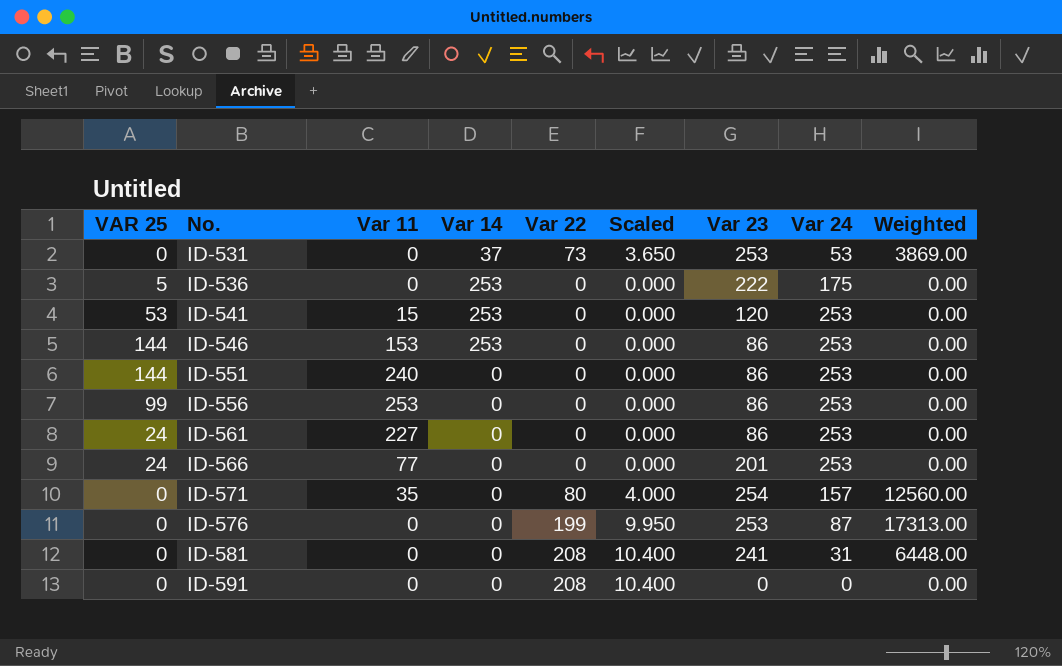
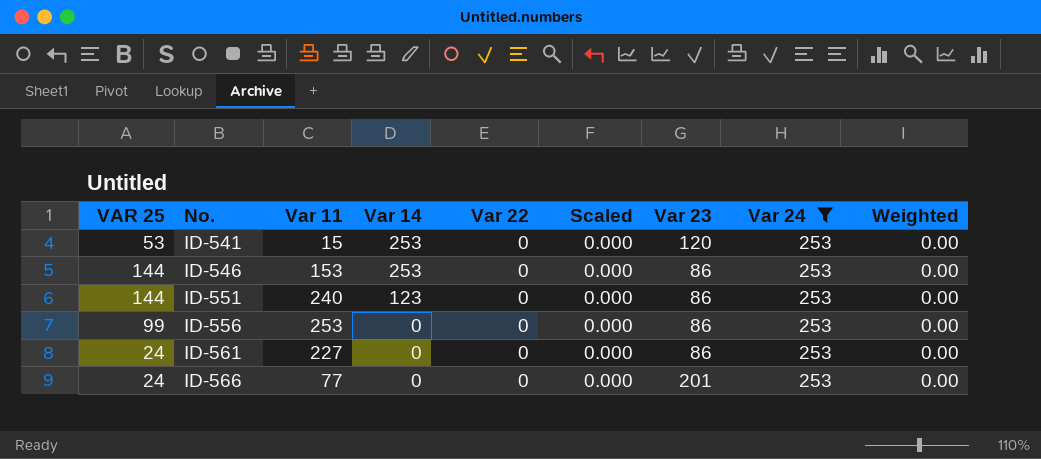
filter: none -> Var 24 = 253
ID-551 | Var 14: 0 -> 123

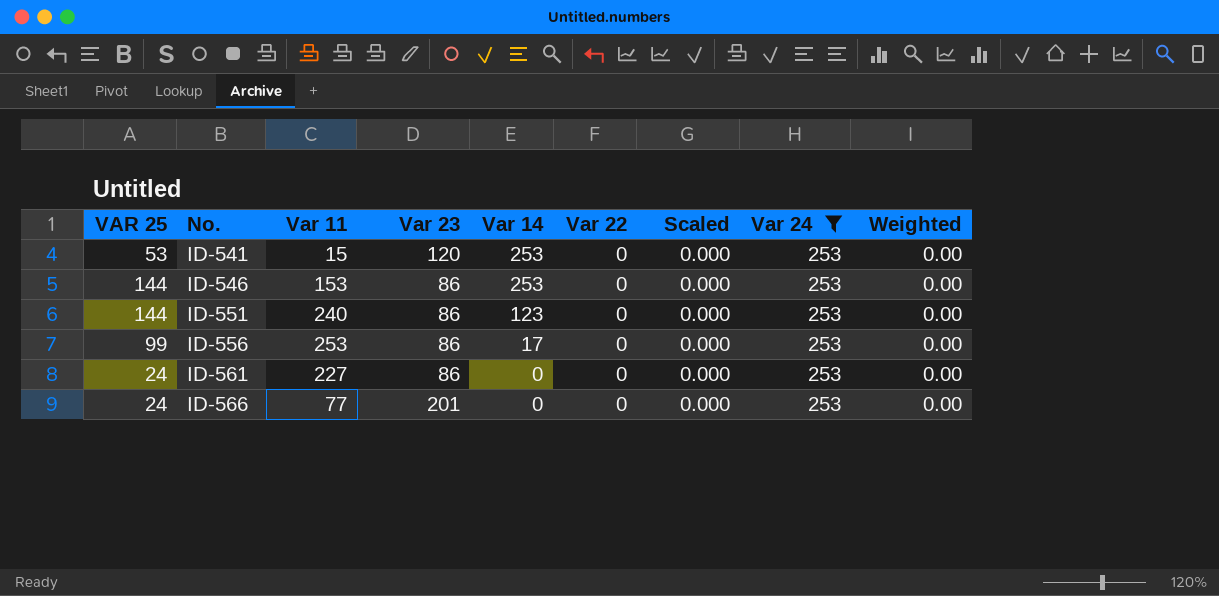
column Var 23 | position: 7 -> 4
ID-556 | Var 14: 0 -> 17

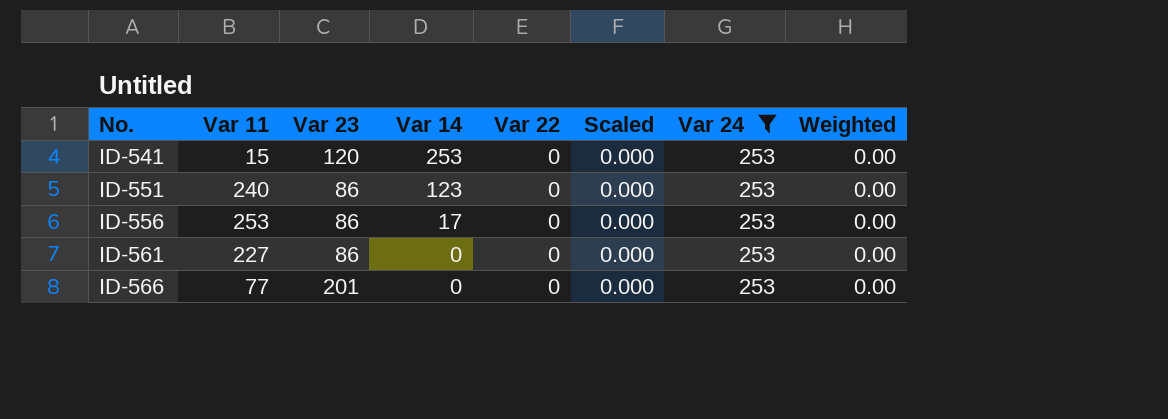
column VAR 25 | position: 1 -> none
row ID-546: 144 | 153 | 86 | 253 | 0 | 0.000 | 253 | 0.00 -> none

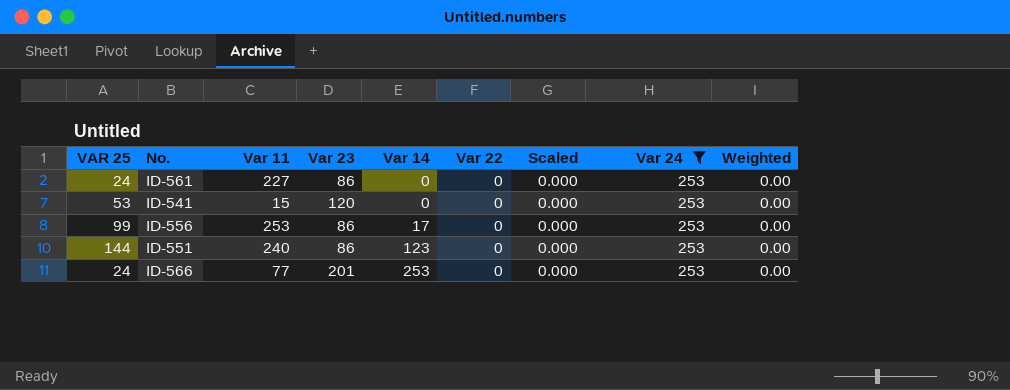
row order: No. ascending -> Var 14 ascending
column VAR 25 | position: none -> 1
ID-541 | Var 14: 253 -> 0
ID-566 | Var 14: 0 -> 253

